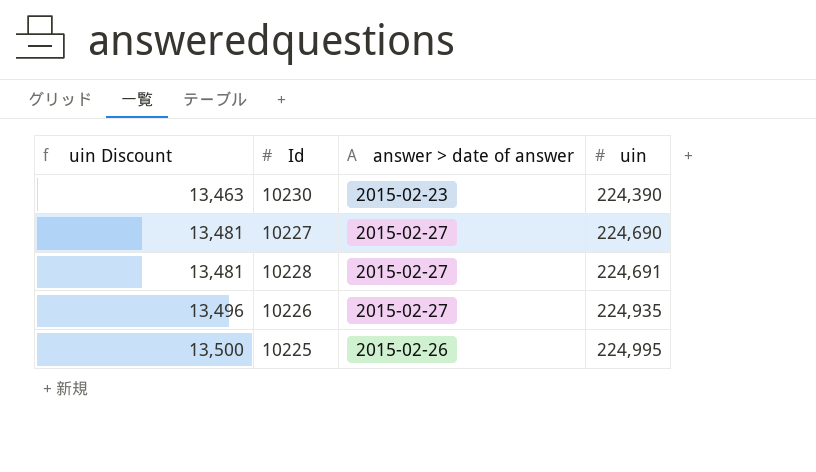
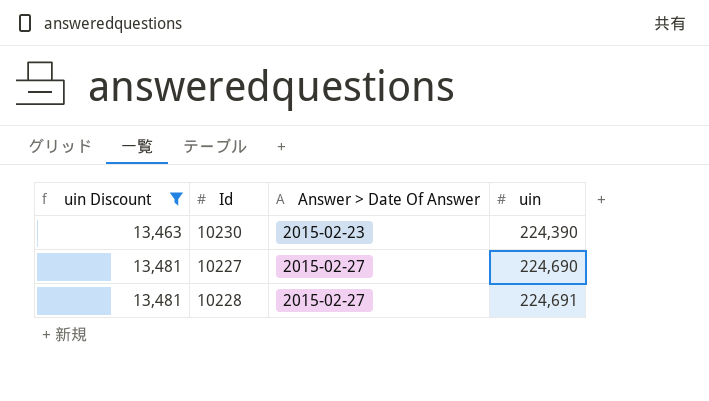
filter: none -> uin Discount <= 13,481
column name: answer > date of answer -> Answer > Date Of Answer

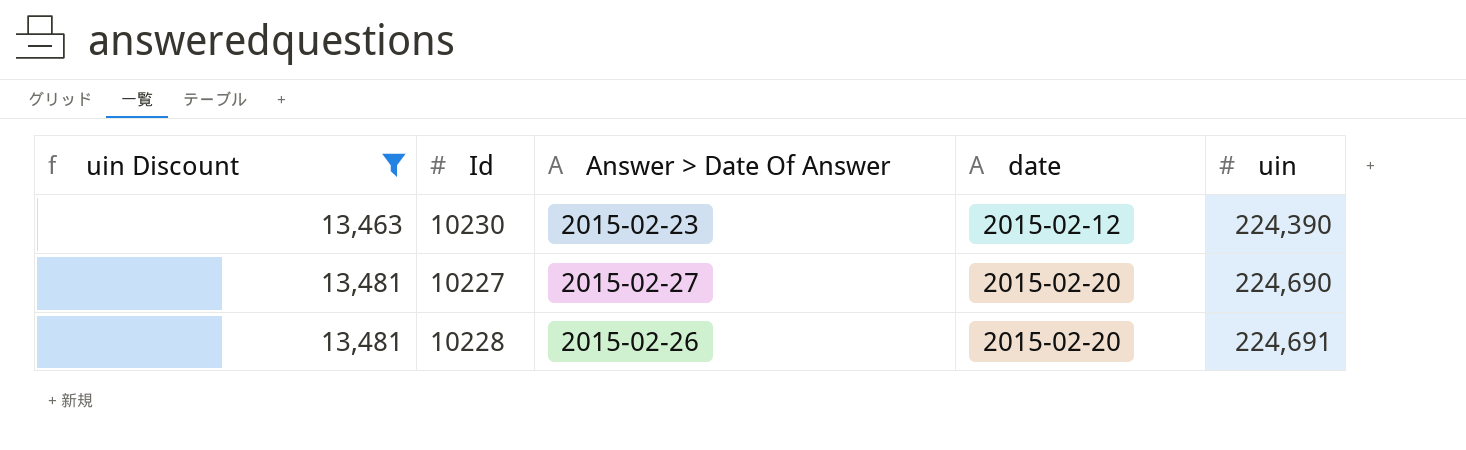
column date | position: none -> 4
10228 | Answer > Date Of Answer: 2015-02-27 -> 2015-02-26

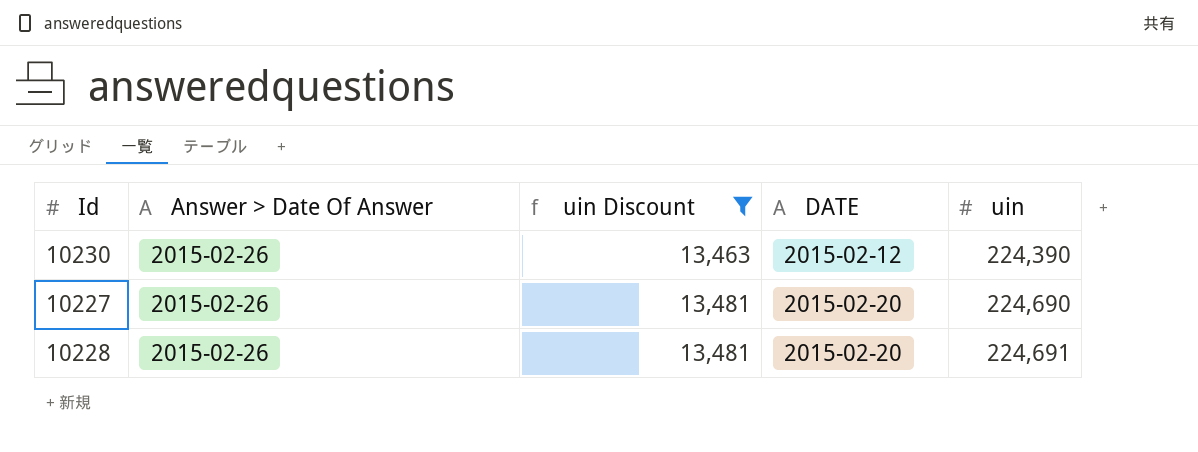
column uin Discount | position: 1 -> 3
column name: date -> DATE
10230 | Answer > Date Of Answer: 2015-02-23 -> 2015-02-26
10227 | Answer > Date Of Answer: 2015-02-27 -> 2015-02-26

